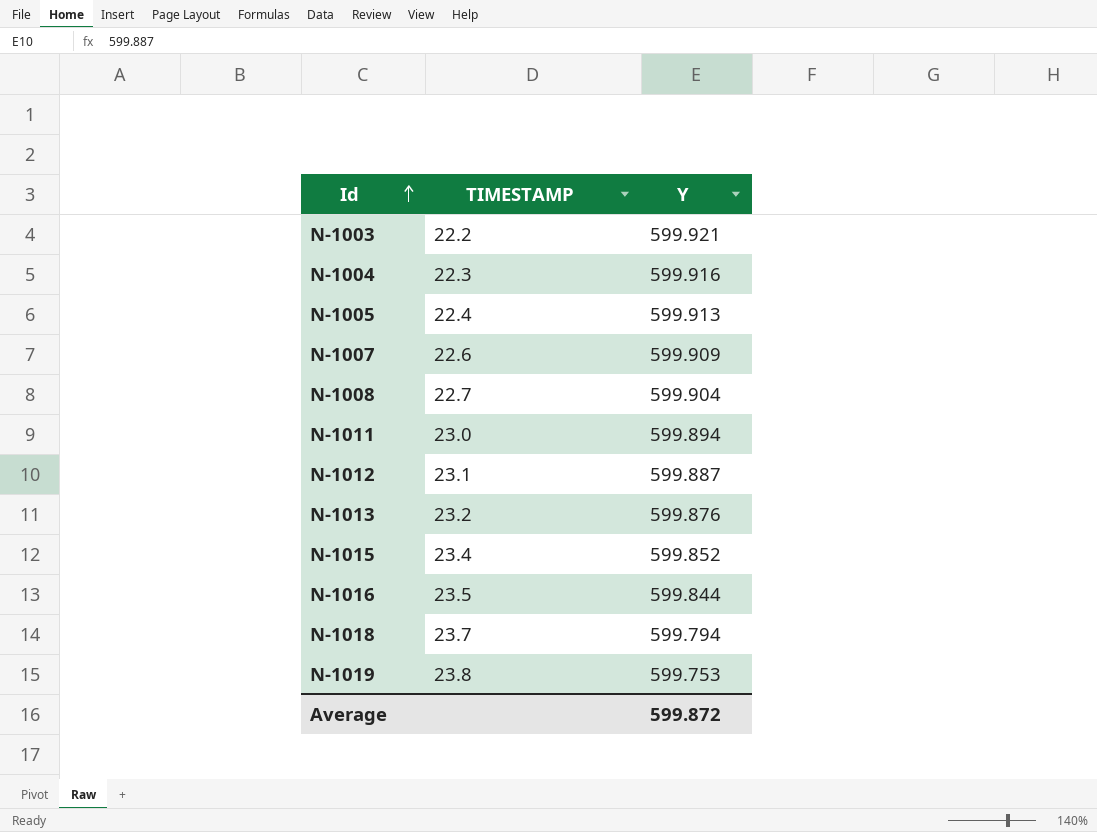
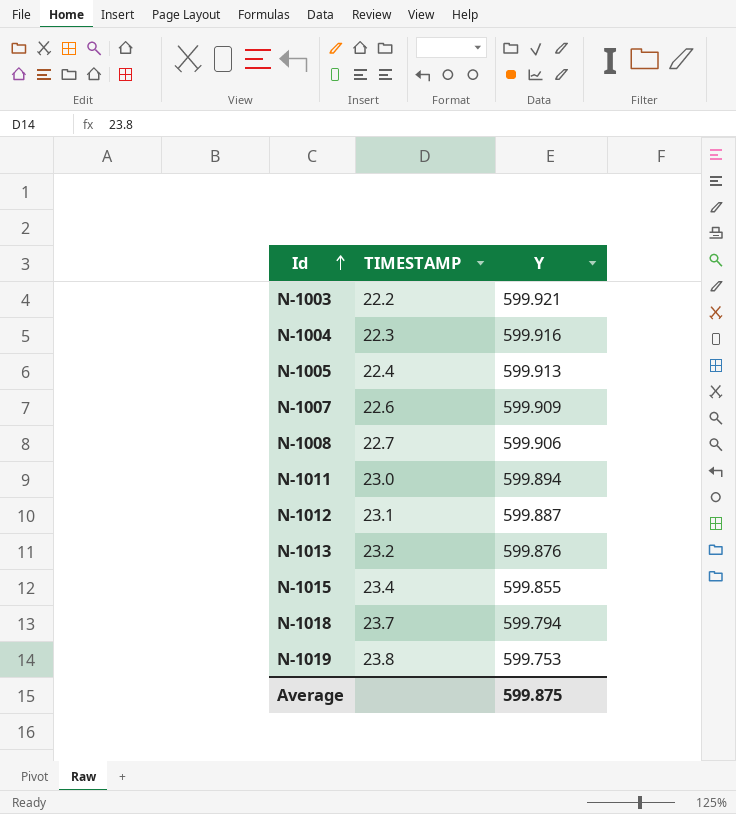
row N-1016: 23.5 | 599.844 -> none
N-1008 | Y: 599.904 -> 599.906
N-1015 | Y: 599.852 -> 599.855
Average | Y: 599.872 -> 599.875

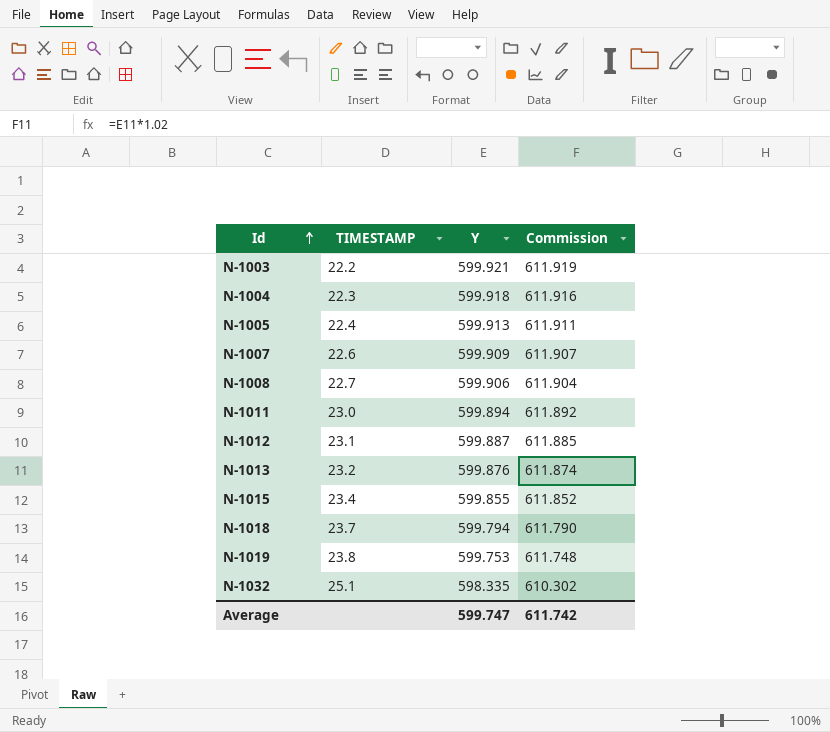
column Commission | formula: none -> [Y] * 1.02
N-1004 | Y: 599.916 -> 599.918
row N-1032: none -> 25.1 | 598.335 | 610.302
Average | Y: 599.875 -> 599.747

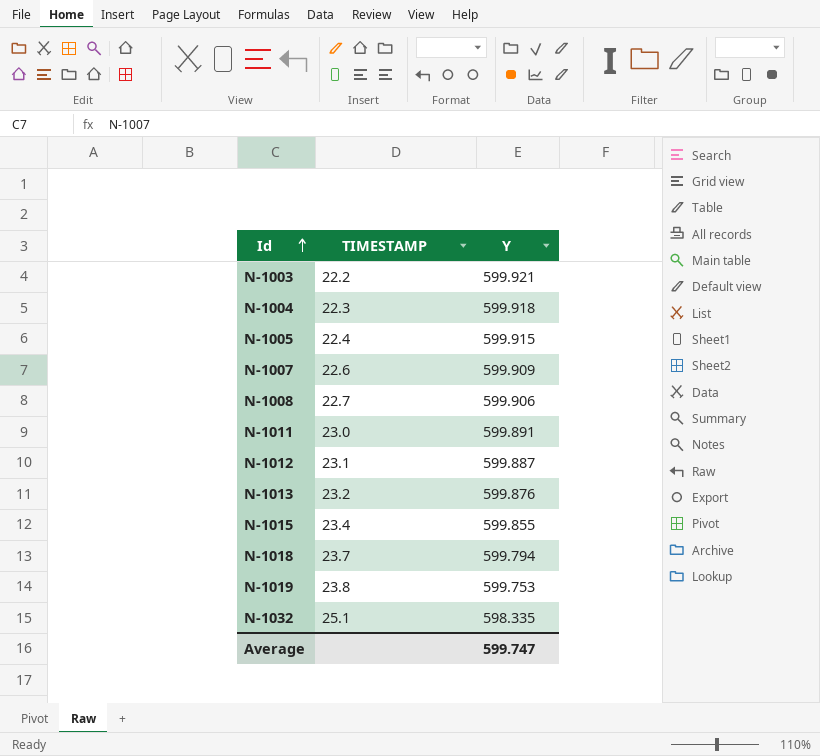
column Commission | formula: [Y] * 1.02 -> none
N-1005 | Y: 599.913 -> 599.915
N-1011 | Y: 599.894 -> 599.891

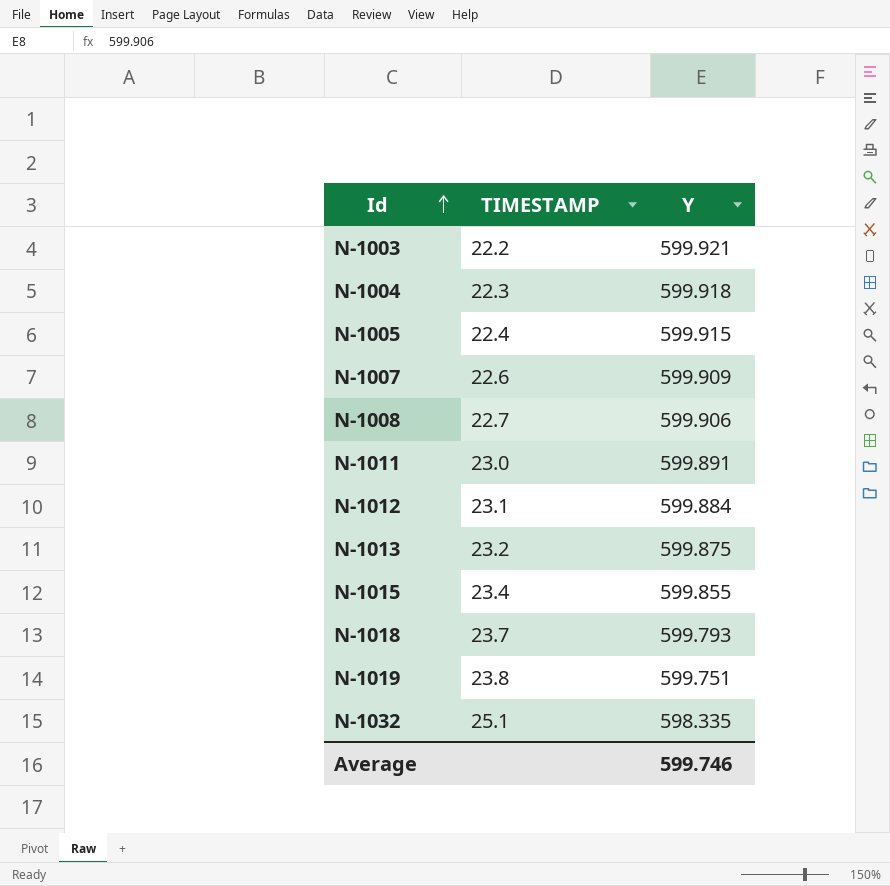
N-1012 | Y: 599.887 -> 599.884
N-1013 | Y: 599.876 -> 599.875
N-1018 | Y: 599.794 -> 599.793
N-1019 | Y: 599.753 -> 599.751
Average | Y: 599.747 -> 599.746

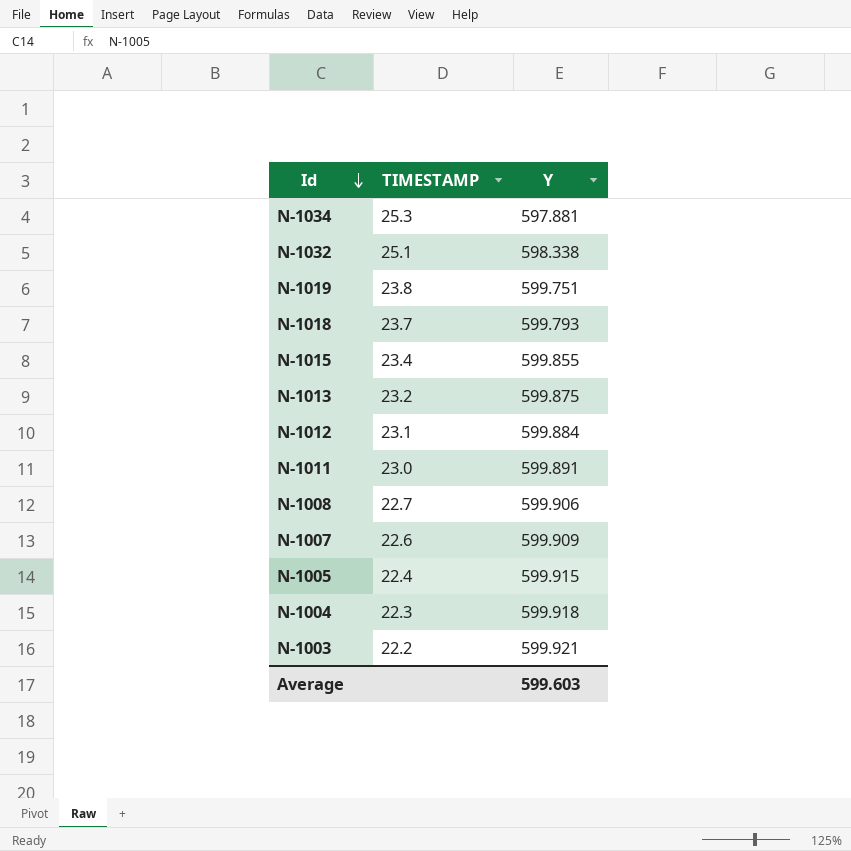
row order: Id ascending -> Id descending
row N-1034: none -> 25.3 | 597.881
N-1032 | Y: 598.335 -> 598.338
Average | Y: 599.746 -> 599.603

